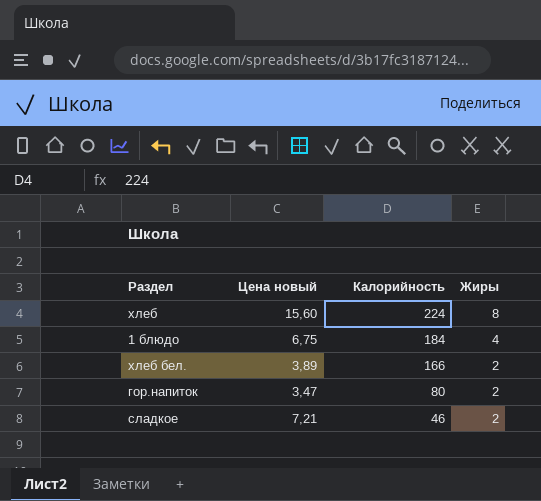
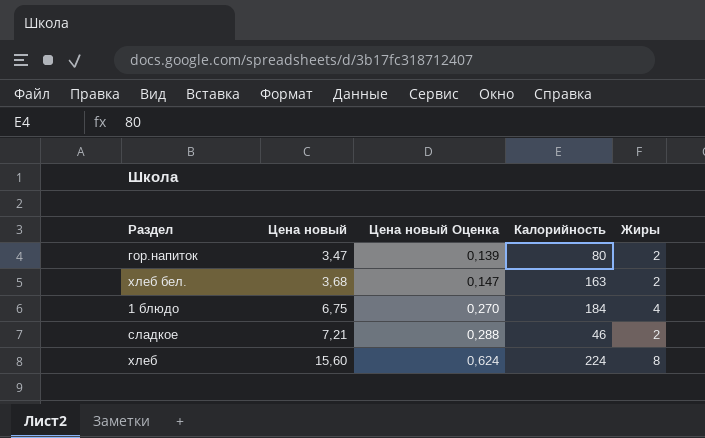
row order: Калорийность descending -> Цена новый ascending
column Цена новый Оценка | formula: none -> [Цена новый] * 0,04
хлеб бел. | Цена новый: 3,89 -> 3,68
хлеб бел. | Калорийность: 166 -> 163

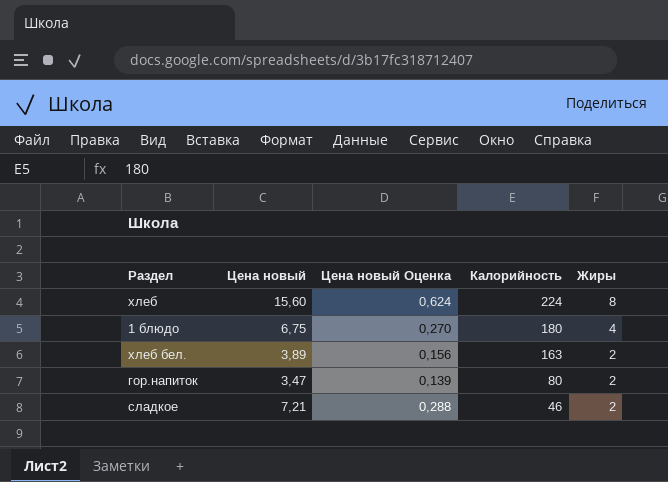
row order: Цена новый ascending -> Калорийность descending
1 блюдо | Калорийность: 184 -> 180
хлеб бел. | Цена новый: 3,68 -> 3,89
хлеб бел. | Цена новый Оценка: 0,147 -> 0,156

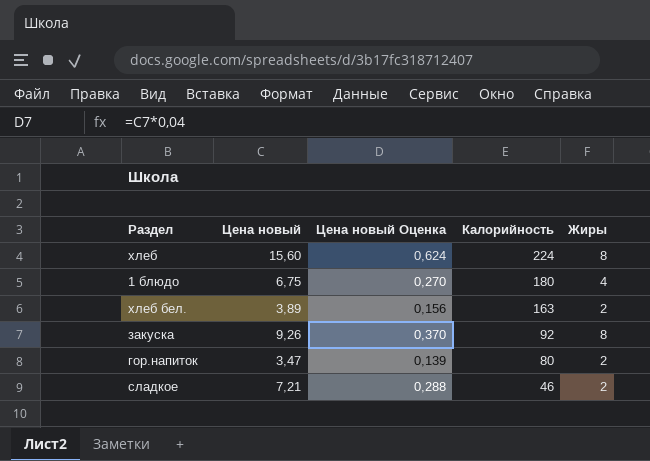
row закуска: none -> 9,26 | 0,370 | 92 | 8

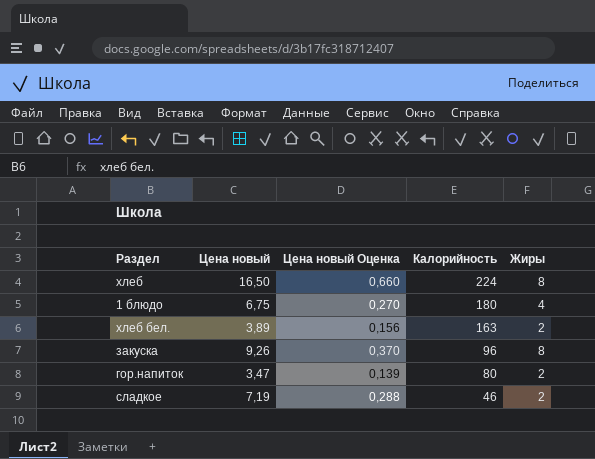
хлеб | Цена новый: 15,60 -> 16,50
хлеб | Цена новый Оценка: 0,624 -> 0,660
закуска | Калорийность: 92 -> 96
сладкое | Цена новый: 7,21 -> 7,19

